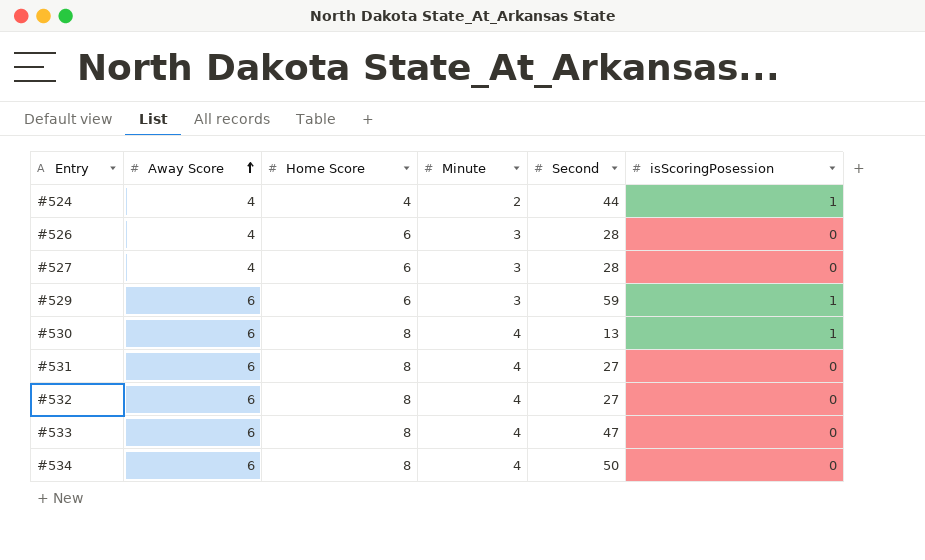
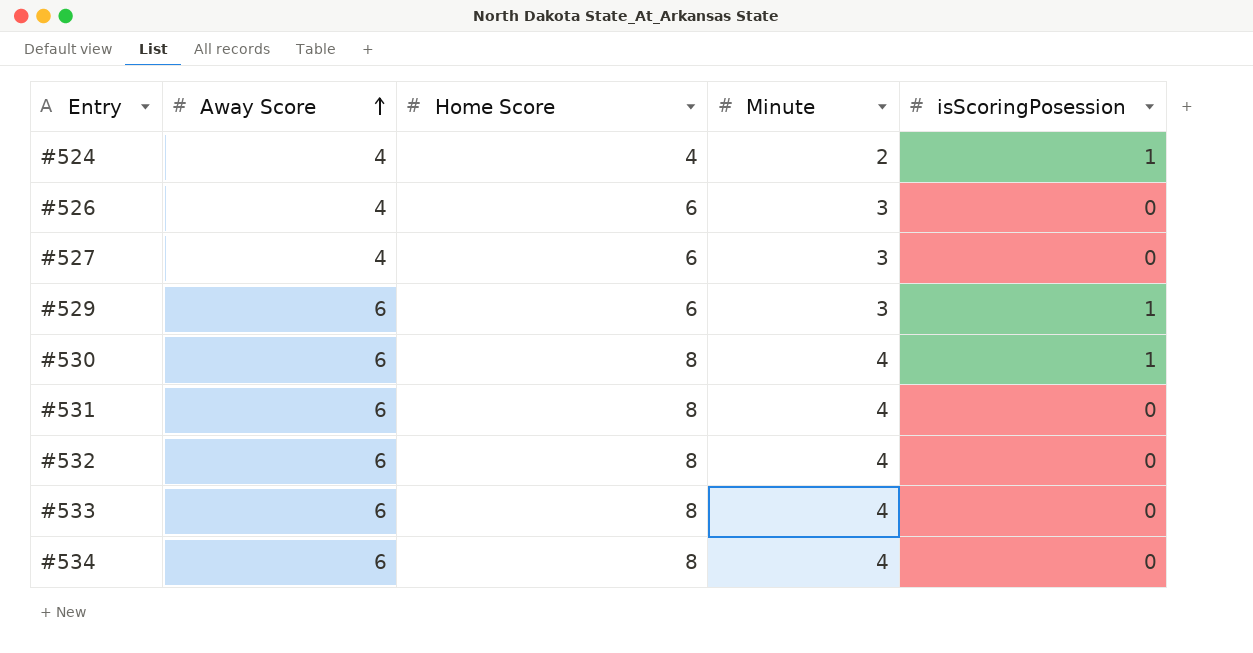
column Second | position: 5 -> none

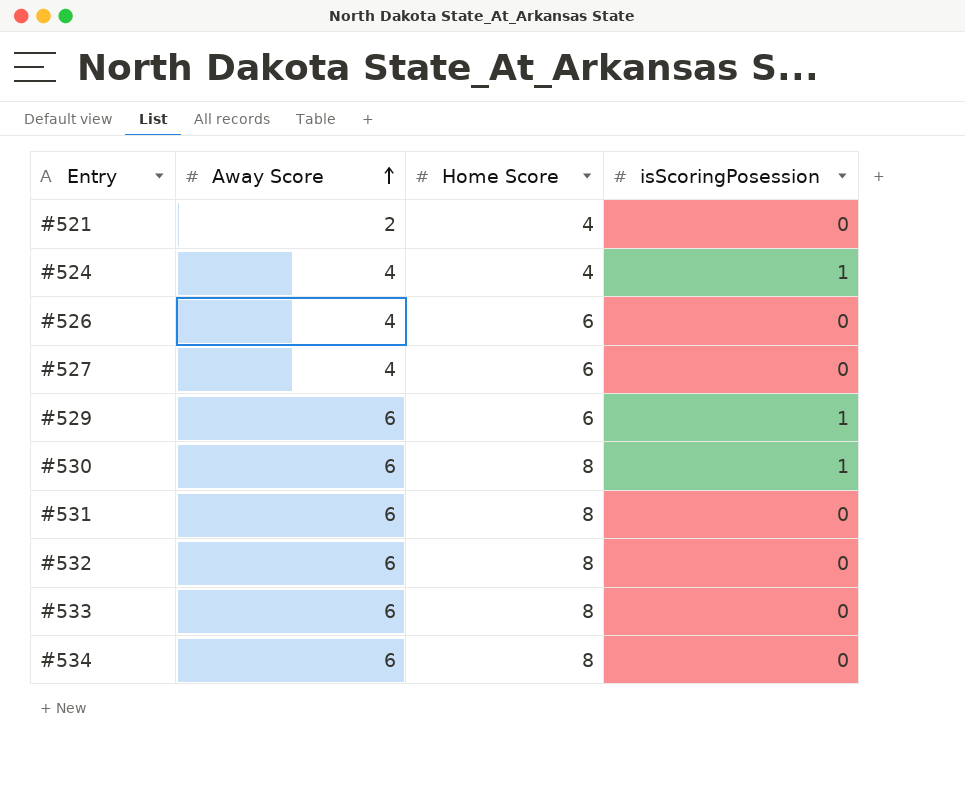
column Minute | position: 4 -> none
row #521: none -> 2 | 4 | 0

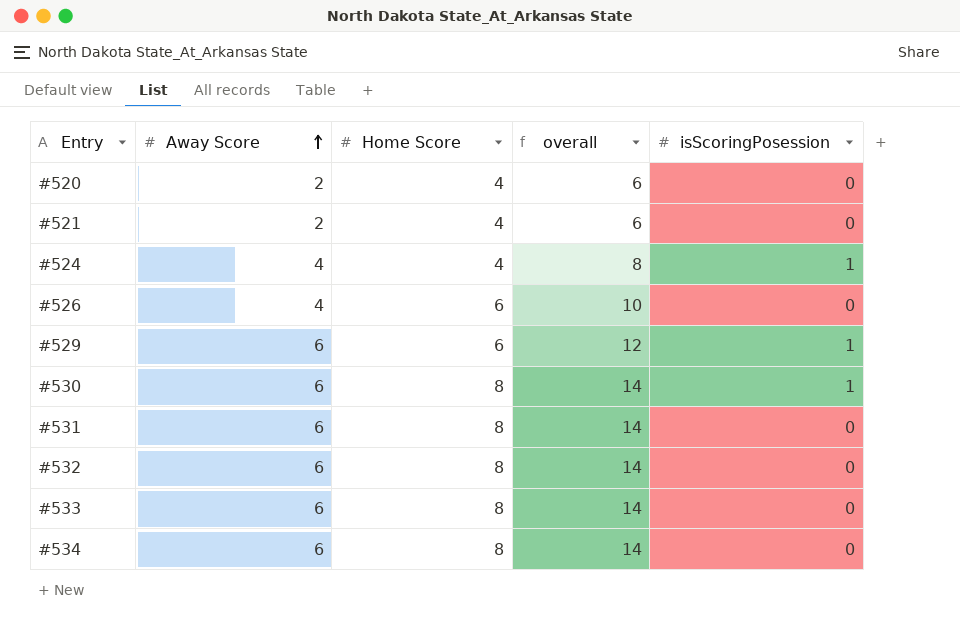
column overall | formula: none -> [Away Score] + [Home Score]
row #527: 4 | 6 | 0 -> none
row #520: none -> 2 | 4 | 6 | 0

